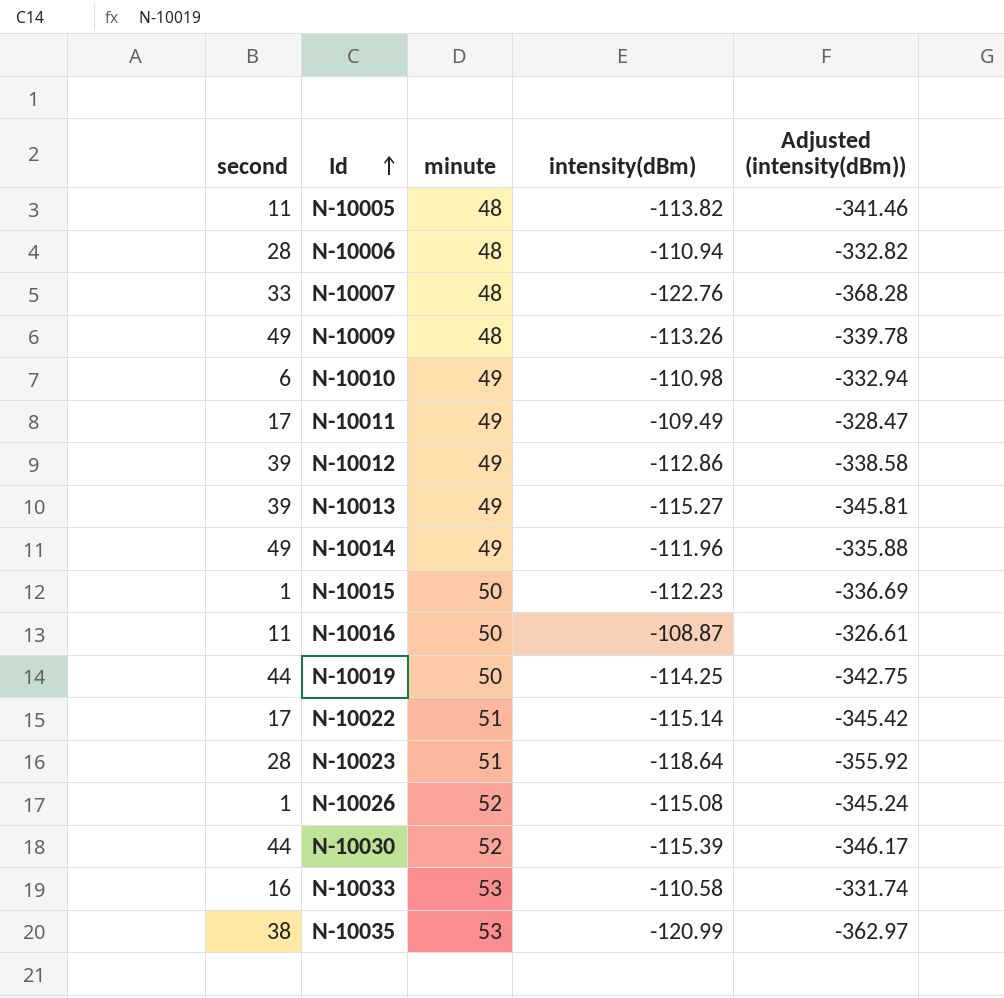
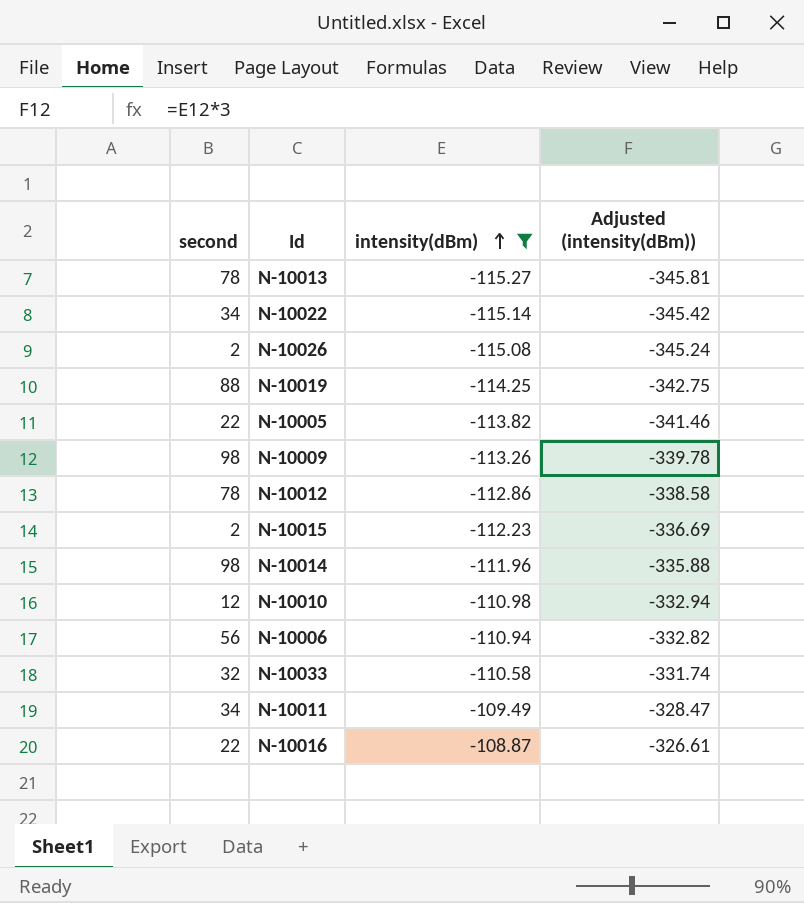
filter: none -> intensity(dBm) >= -115.27
row order: Id ascending -> intensity(dBm) ascending
column minute | position: 3 -> none
N-10013 | second: 39 -> 78
N-10022 | second: 17 -> 34
N-10026 | second: 1 -> 2
N-10019 | second: 44 -> 88
N-10005 | second: 11 -> 22
N-10009 | second: 49 -> 98
N-10012 | second: 39 -> 78
N-10015 | second: 1 -> 2
N-10014 | second: 49 -> 98
N-10010 | second: 6 -> 12
N-10006 | second: 28 -> 56
N-10033 | second: 16 -> 32
N-10011 | second: 17 -> 34
N-10016 | second: 11 -> 22

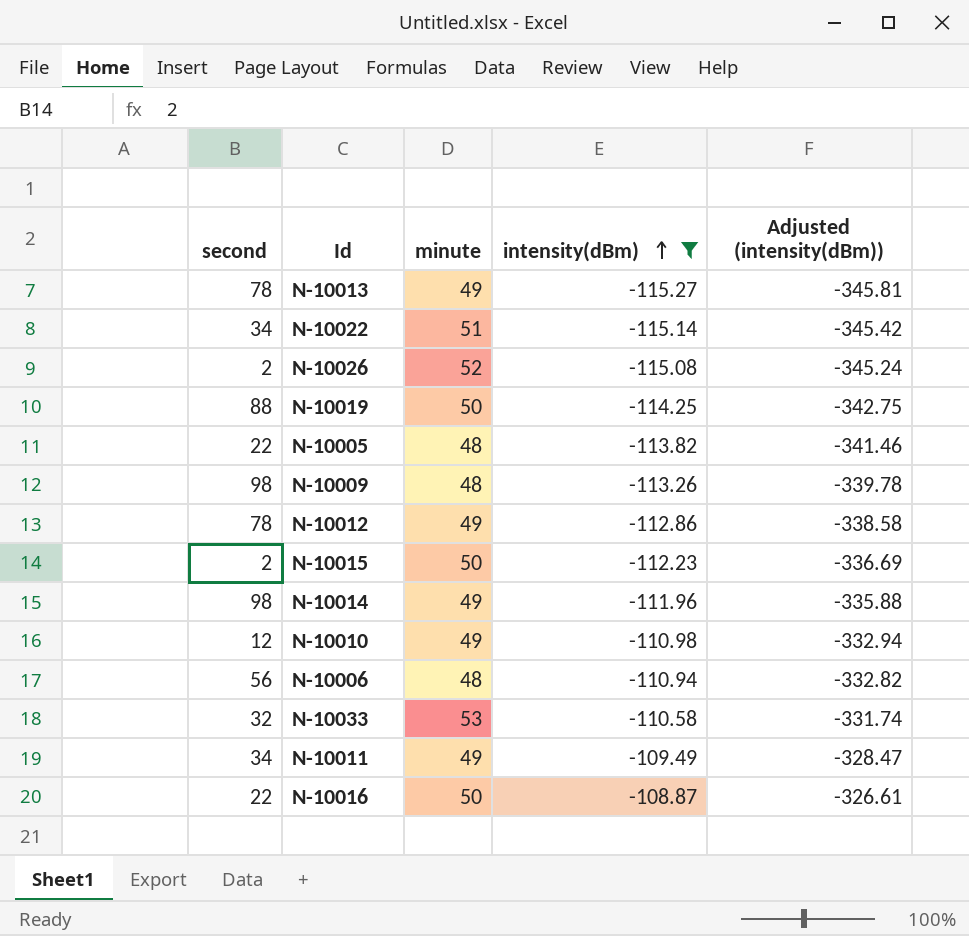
column minute | position: none -> 3

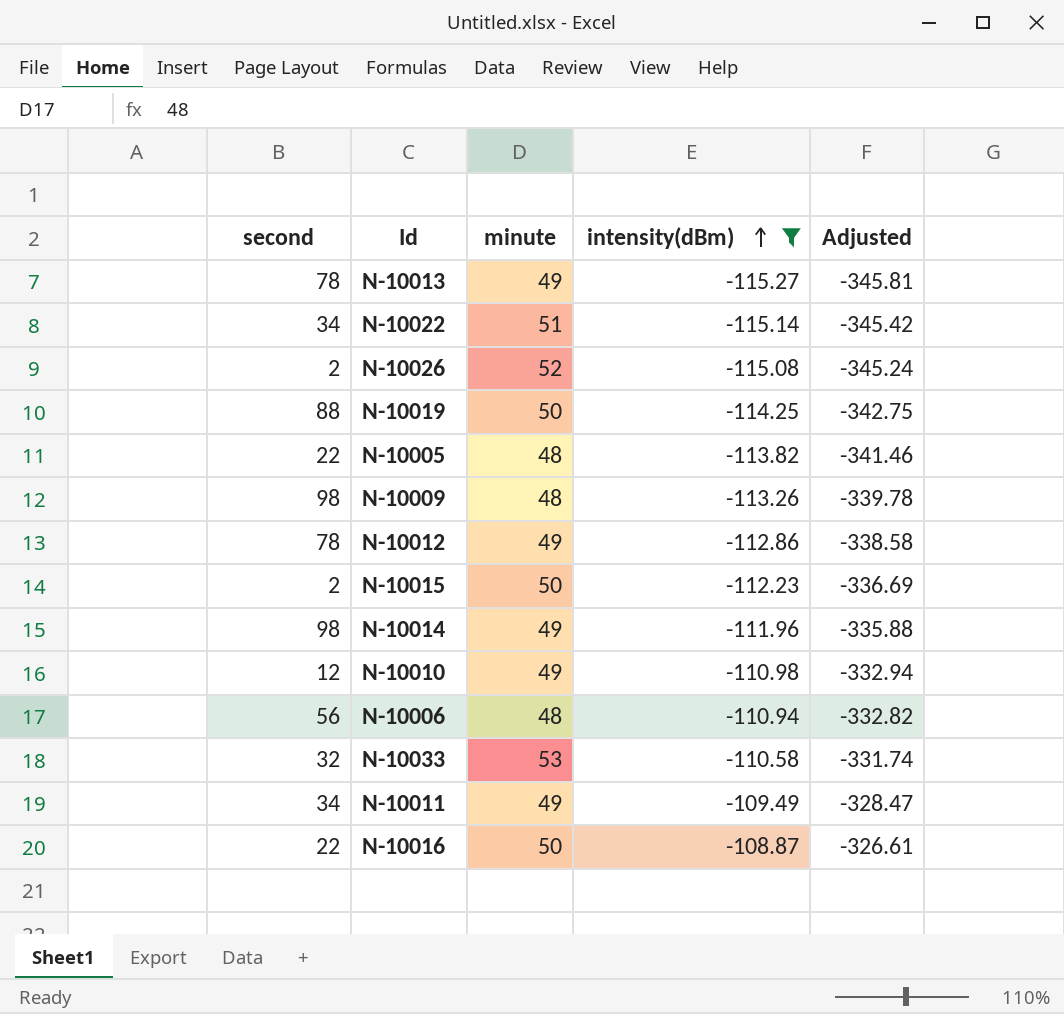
column name: Adjusted (intensity(dBm)) -> Adjusted

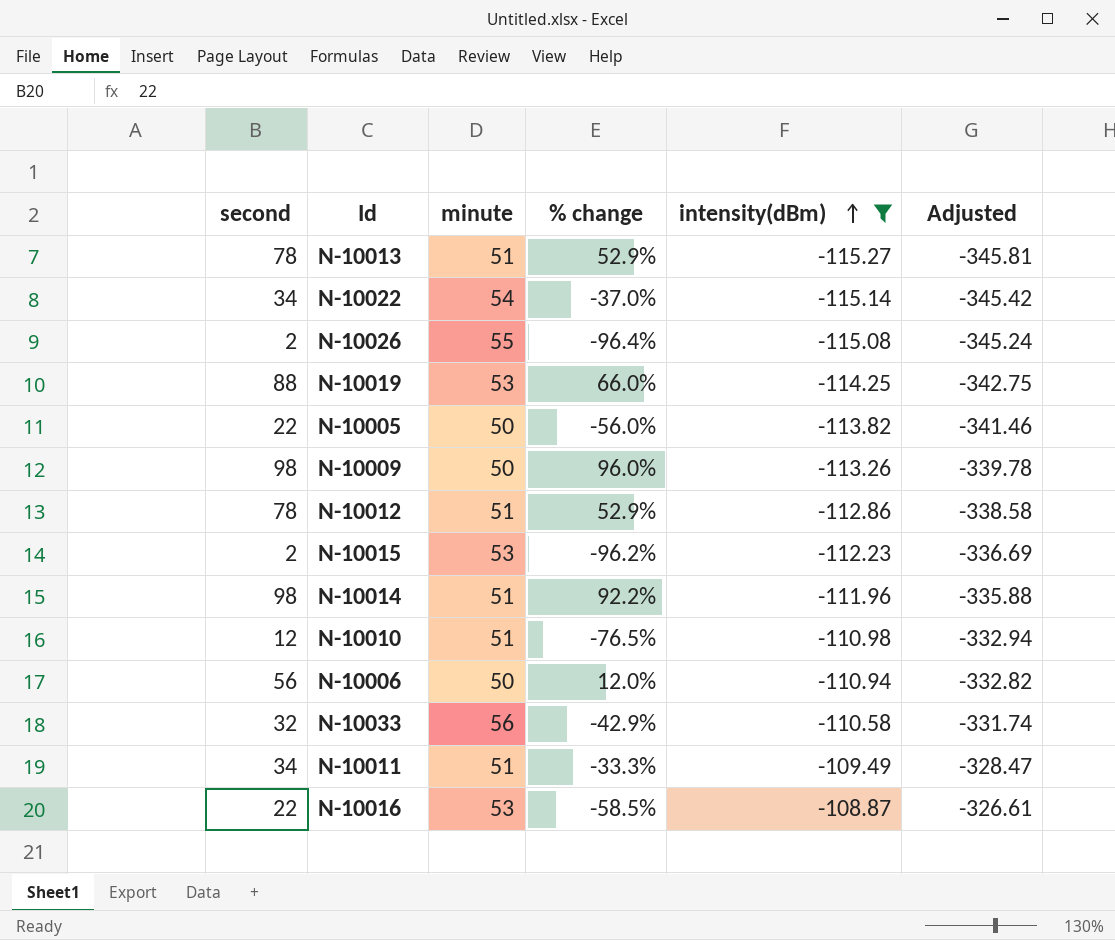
column % change | formula: none -> ([second] - [minute]) / [minute]
N-10013 | minute: 49 -> 51
N-10022 | minute: 51 -> 54
N-10026 | minute: 52 -> 55
N-10019 | minute: 50 -> 53
N-10005 | minute: 48 -> 50
N-10009 | minute: 48 -> 50
N-10012 | minute: 49 -> 51
N-10015 | minute: 50 -> 53
N-10014 | minute: 49 -> 51
N-10010 | minute: 49 -> 51
N-10006 | minute: 48 -> 50
N-10033 | minute: 53 -> 56
N-10011 | minute: 49 -> 51
N-10016 | minute: 50 -> 53

